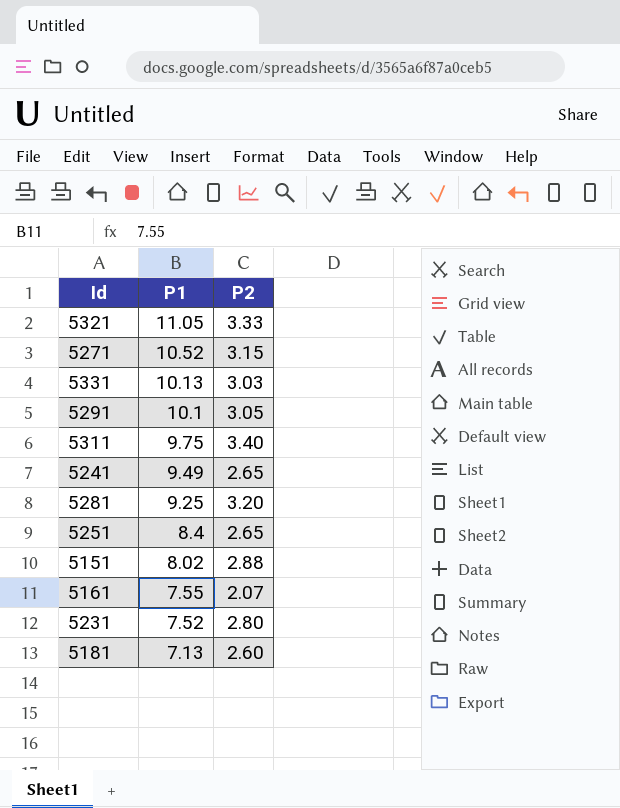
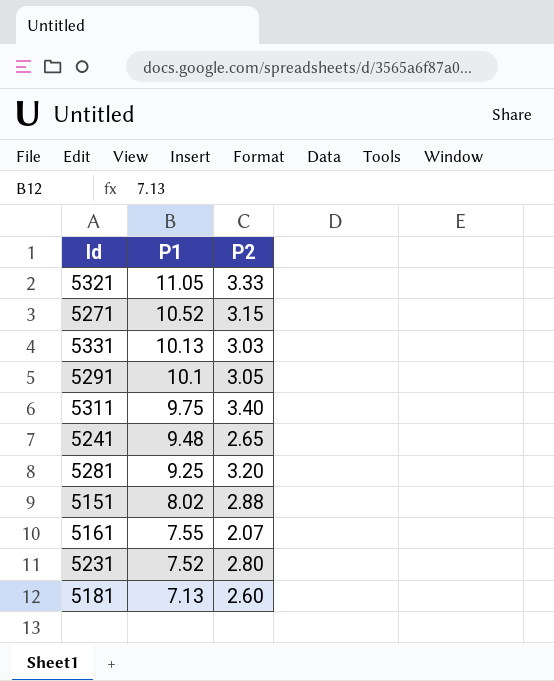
row 5251: 8.4 | 2.65 -> none
5241 | P1: 9.49 -> 9.48

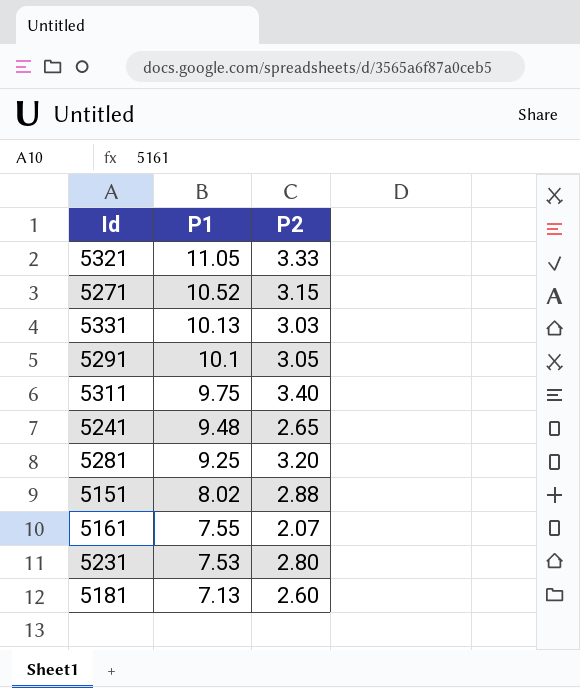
5231 | P1: 7.52 -> 7.53

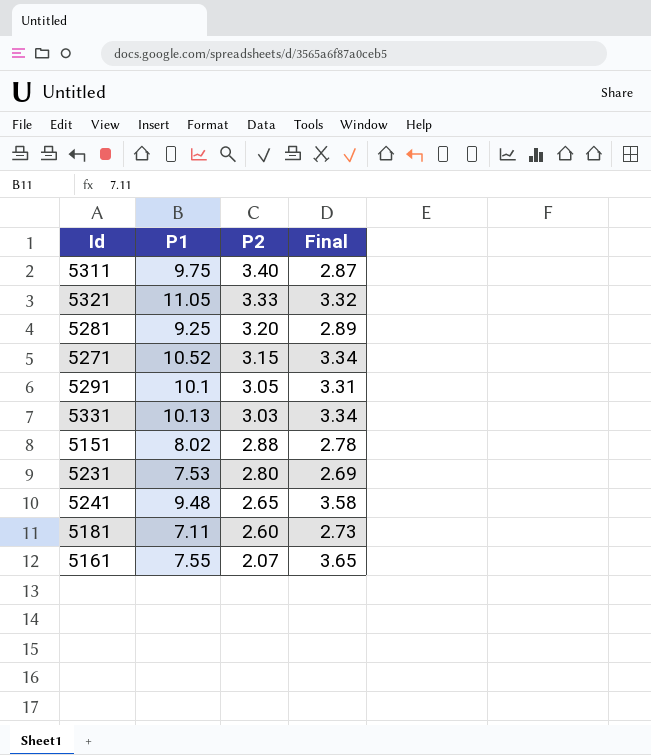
row order: P1 descending -> P2 descending
column Final | formula: none -> [P1] / [P2]
5181 | P1: 7.13 -> 7.11

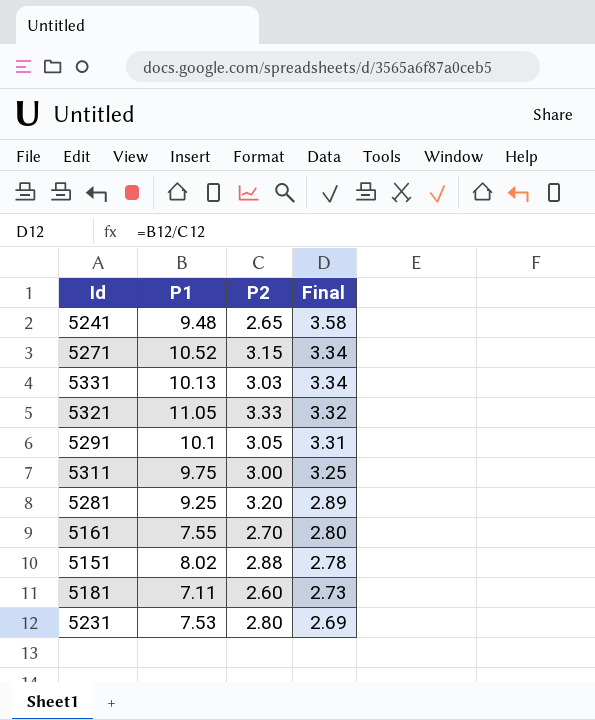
row order: P2 descending -> Final descending
5311 | P2: 3.40 -> 3.00
5311 | Final: 2.87 -> 3.25
5161 | P2: 2.07 -> 2.70
5161 | Final: 3.65 -> 2.80

